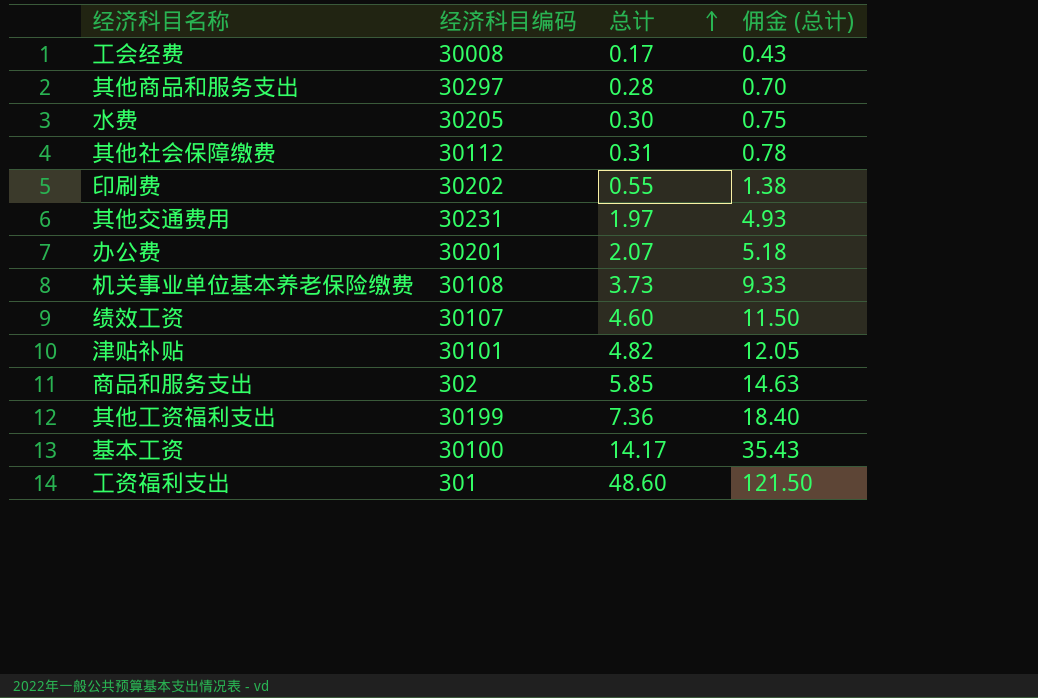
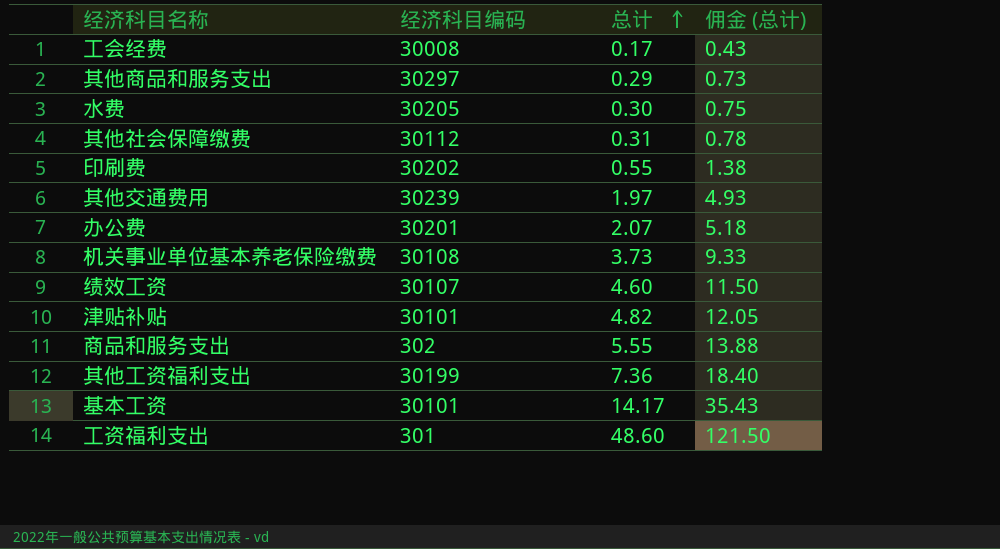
其他商品和服务支出 | 总计: 0.28 -> 0.29
其他商品和服务支出 | 佣金 (总计): 0.70 -> 0.73
其他交通费用 | 经济科目编码: 30231 -> 30239
商品和服务支出 | 总计: 5.85 -> 5.55
商品和服务支出 | 佣金 (总计): 14.63 -> 13.88
基本工资 | 经济科目编码: 30100 -> 30101

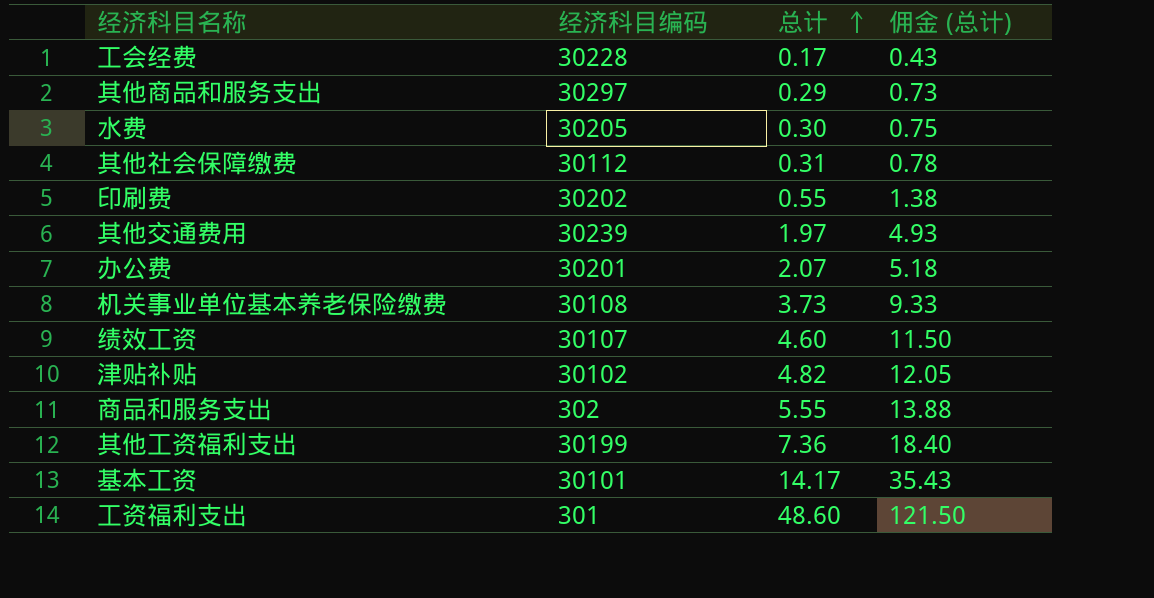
工会经费 | 经济科目编码: 30008 -> 30228
津贴补贴 | 经济科目编码: 30101 -> 30102

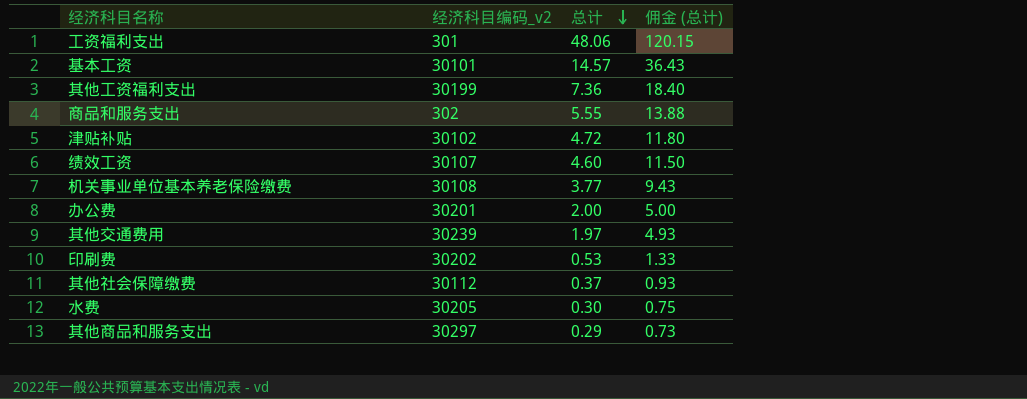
row order: 总计 ascending -> 总计 descending
column name: 经济科目编码 -> 经济科目编码_v2
row 工会经费: 30228 | 0.17 | 0.43 -> none
工资福利支出 | 总计: 48.60 -> 48.06
工资福利支出 | 佣金 (总计): 121.50 -> 120.15
基本工资 | 总计: 14.17 -> 14.57
基本工资 | 佣金 (总计): 35.43 -> 36.43
津贴补贴 | 总计: 4.82 -> 4.72
津贴补贴 | 佣金 (总计): 12.05 -> 11.80
机关事业单位基本养老保险缴费 | 总计: 3.73 -> 3.77
机关事业单位基本养老保险缴费 | 佣金 (总计): 9.33 -> 9.43
办公费 | 总计: 2.07 -> 2.00
办公费 | 佣金 (总计): 5.18 -> 5.00
印刷费 | 总计: 0.55 -> 0.53
印刷费 | 佣金 (总计): 1.38 -> 1.33
其他社会保障缴费 | 总计: 0.31 -> 0.37
其他社会保障缴费 | 佣金 (总计): 0.78 -> 0.93

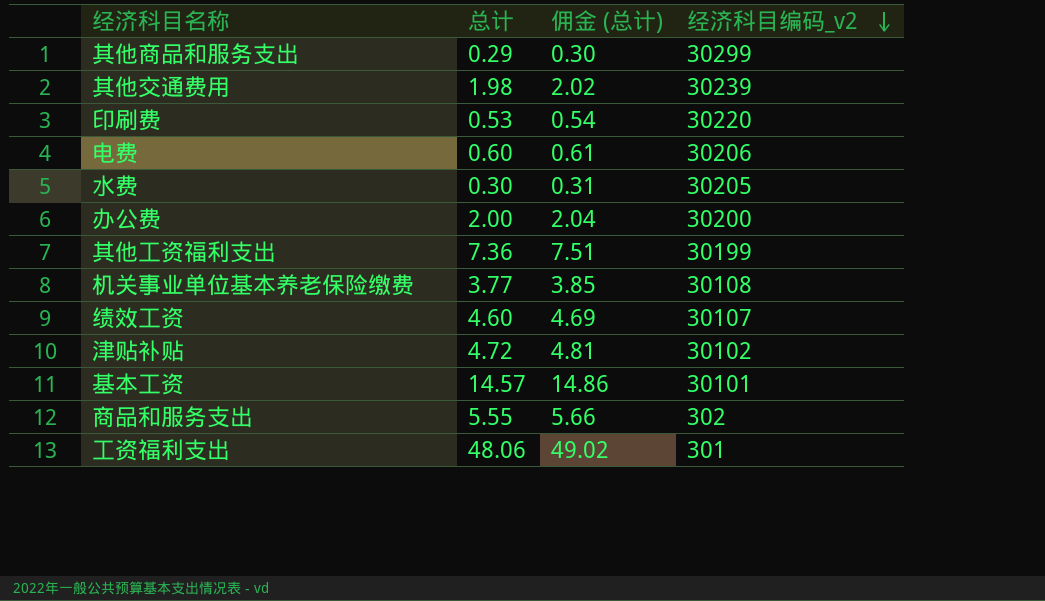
row order: 总计 descending -> 经济科目编码_v2 descending
column 佣金 (总计) | formula: [总计] * 2.5 -> [总计] * 1.02
column 经济科目编码_v2 | position: 2 -> 4
row 其他社会保障缴费: 30112 | 0.37 | 0.93 -> none
其他商品和服务支出 | 经济科目编码_v2: 30297 -> 30299
其他交通费用 | 总计: 1.97 -> 1.98
印刷费 | 经济科目编码_v2: 30202 -> 30220
row 电费: none -> 0.60 | 0.61 | 30206
办公费 | 经济科目编码_v2: 30201 -> 30200

